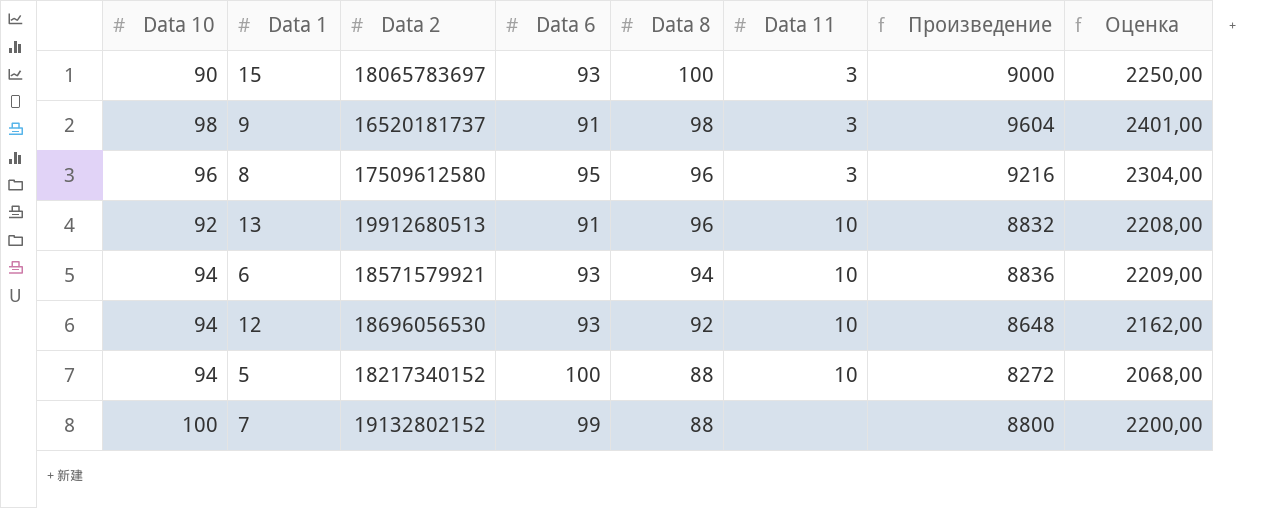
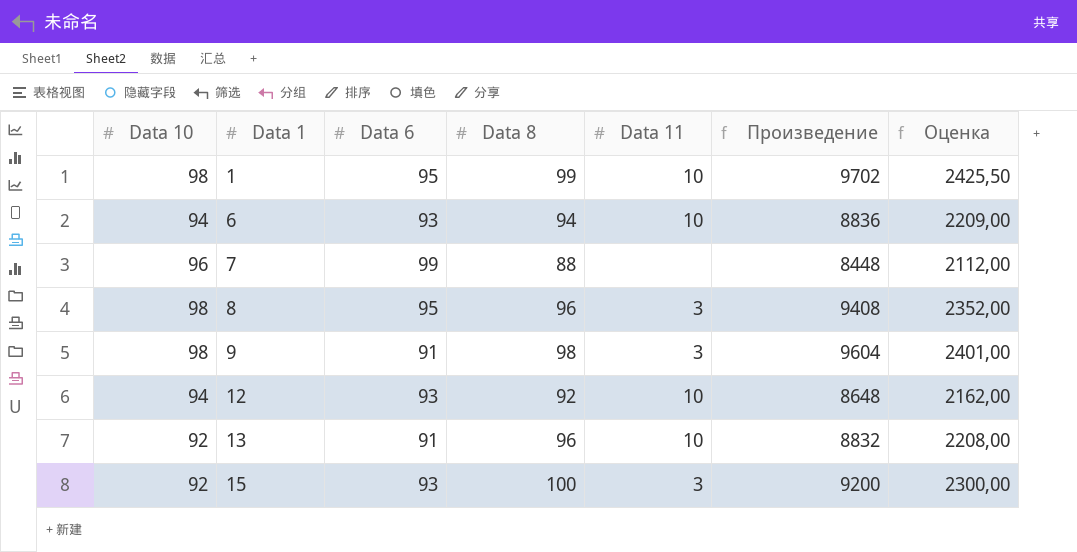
row order: Data 8 descending -> Data 1 ascending
column Data 2 | position: 3 -> none
row 5: 94 | 18217340152 | 100 | 88 | 10 | 8272 | 2068,00 -> none
row 1: none -> 98 | 95 | 99 | 10 | 9702 | 2425,50
7 | Data 10: 100 -> 96
7 | Произведение: 8800 -> 8448
7 | Оценка: 2200,00 -> 2112,00
8 | Data 10: 96 -> 98
8 | Произведение: 9216 -> 9408
8 | Оценка: 2304,00 -> 2352,00
15 | Data 10: 90 -> 92
15 | Произведение: 9000 -> 9200
15 | Оценка: 2250,00 -> 2300,00

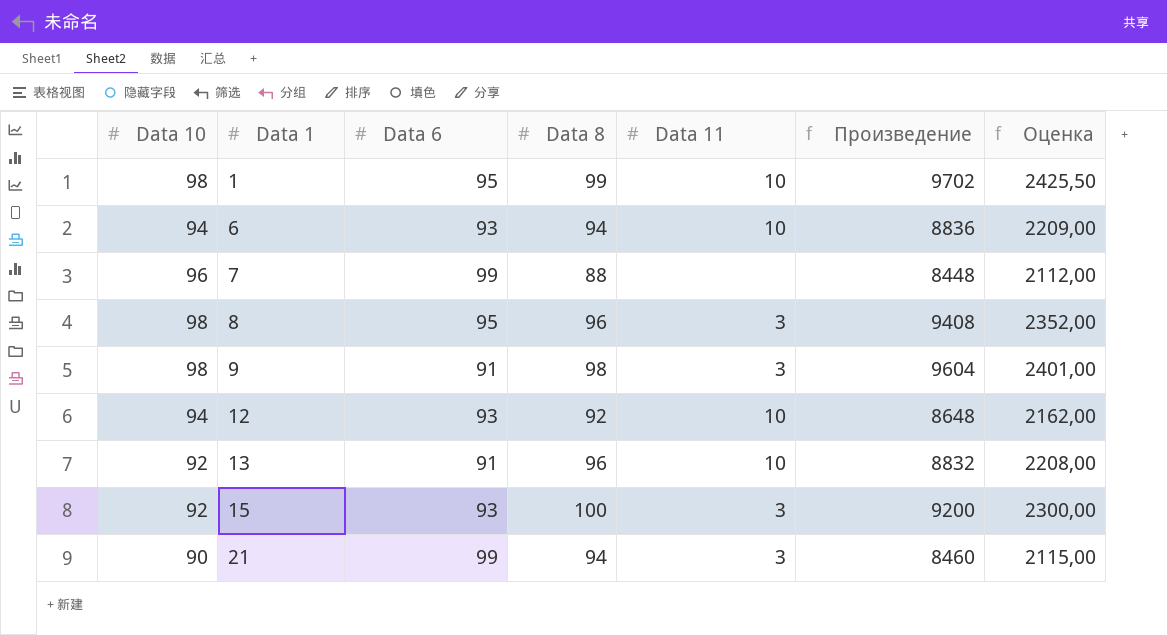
row 21: none -> 90 | 99 | 94 | 3 | 8460 | 2115,00

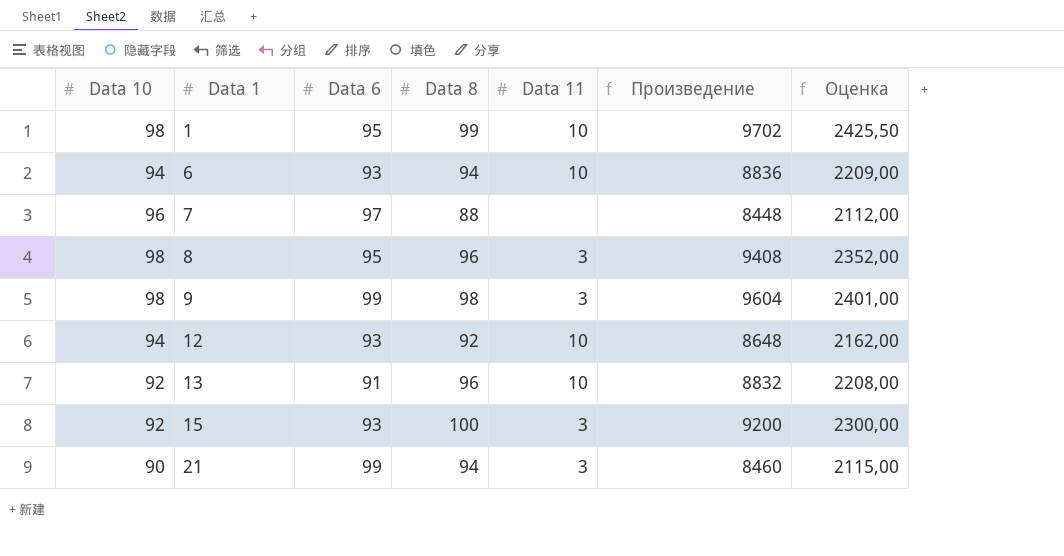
7 | Data 6: 99 -> 97
9 | Data 6: 91 -> 99

